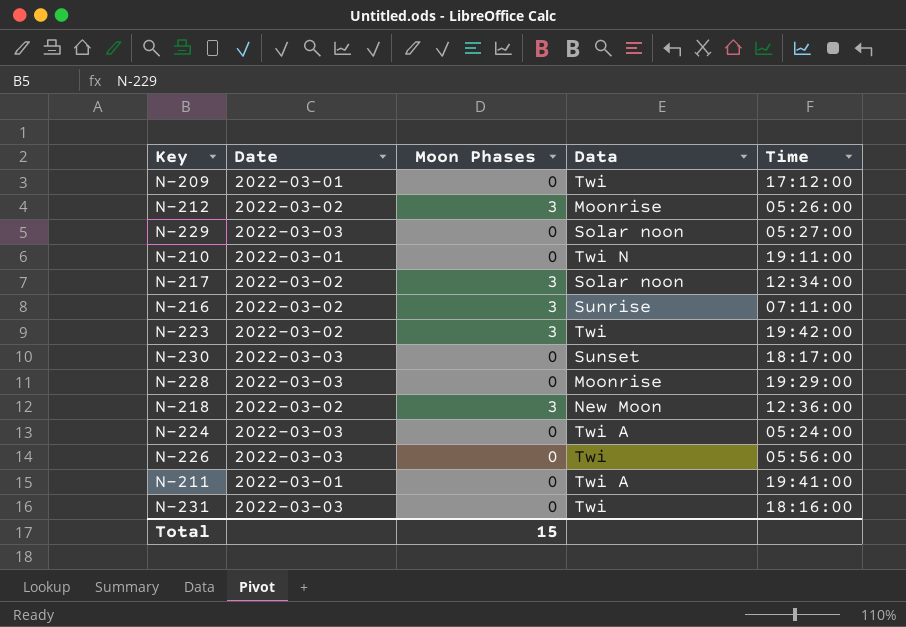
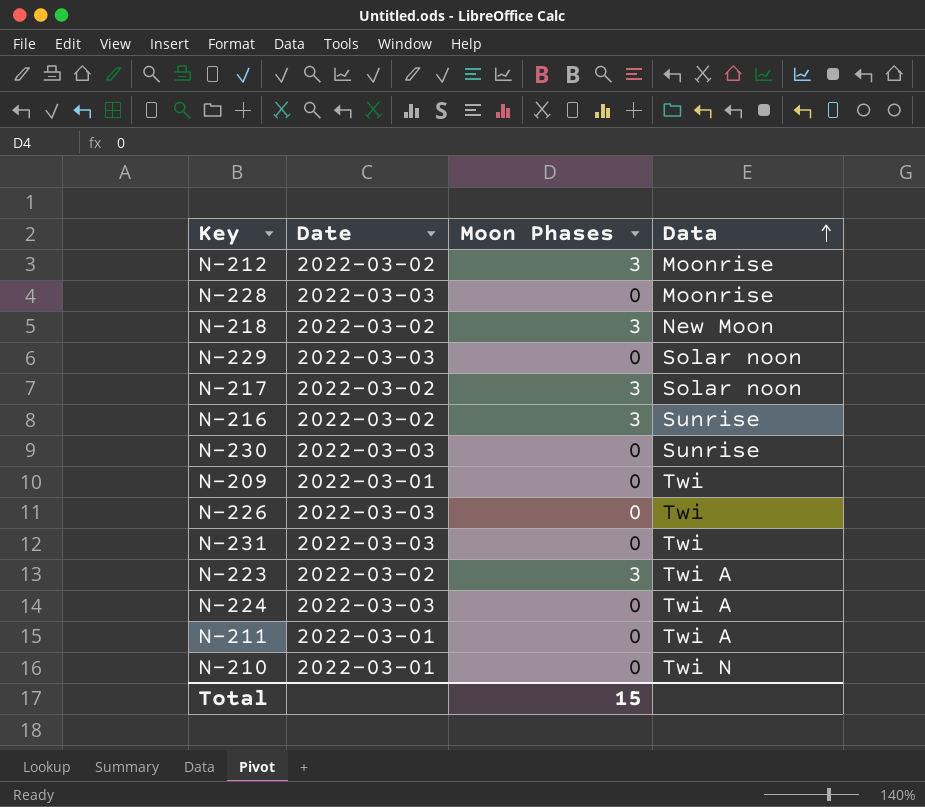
row order: none -> Data ascending
column Time | position: 5 -> none
N-230 | Data: Sunset -> Sunrise
N-223 | Data: Twi -> Twi A

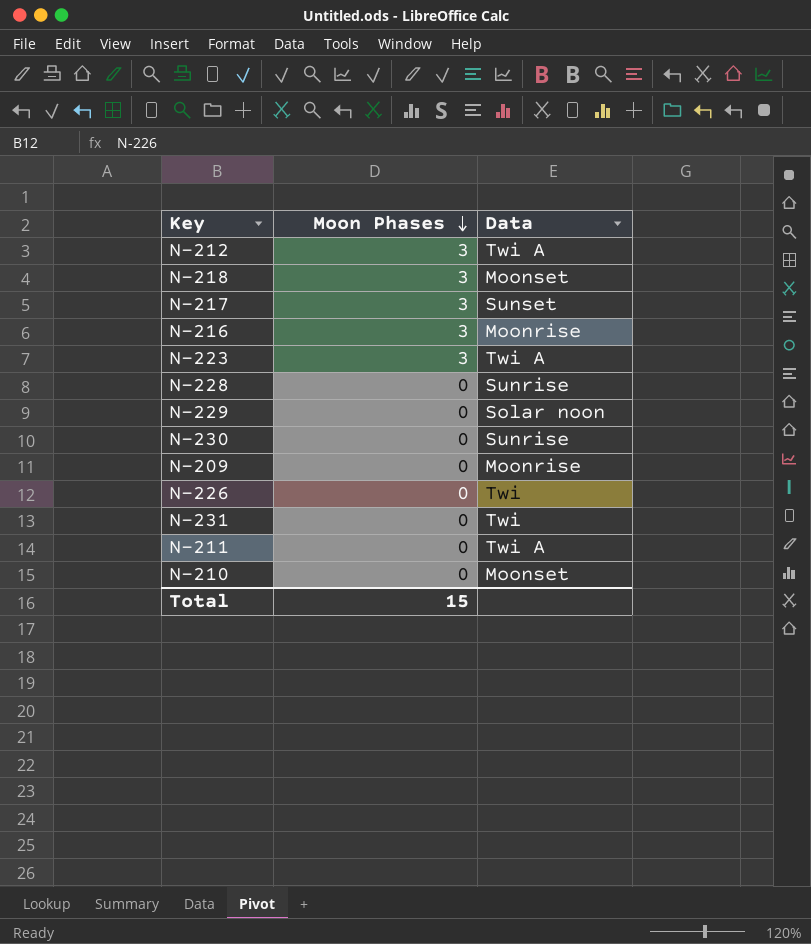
row order: Data ascending -> Moon Phases descending
column Date | position: 2 -> none
row N-224: 2022-03-03 | 0 | Twi A -> none
N-212 | Data: Moonrise -> Twi A
N-218 | Data: New Moon -> Moonset
N-217 | Data: Solar noon -> Sunset
N-216 | Data: Sunrise -> Moonrise
N-228 | Data: Moonrise -> Sunrise
N-209 | Data: Twi -> Moonrise
N-210 | Data: Twi N -> Moonset

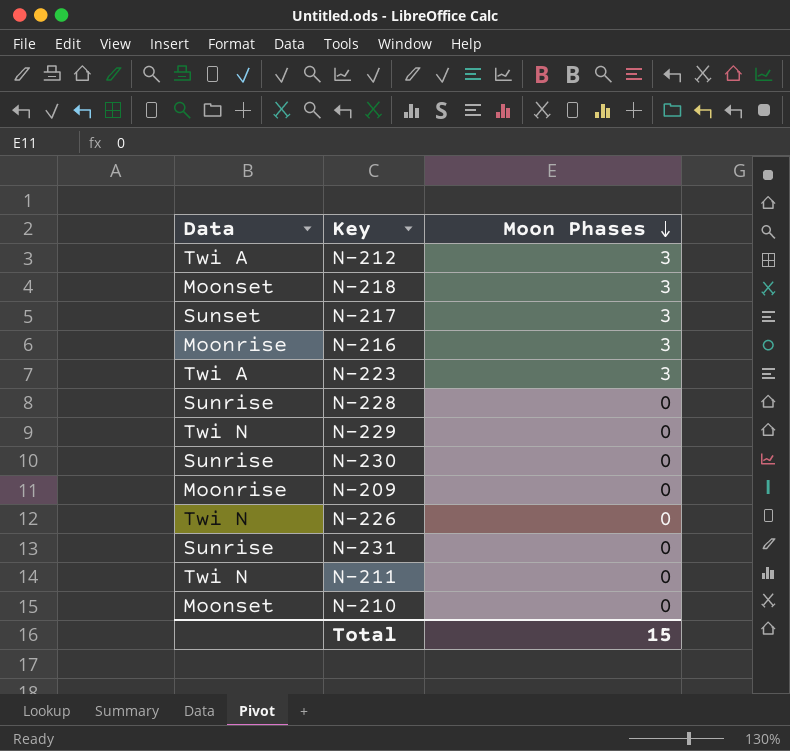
column Data | position: 3 -> 1
N-229 | Data: Solar noon -> Twi N
N-226 | Data: Twi -> Twi N
N-231 | Data: Twi -> Sunrise
N-211 | Data: Twi A -> Twi N

